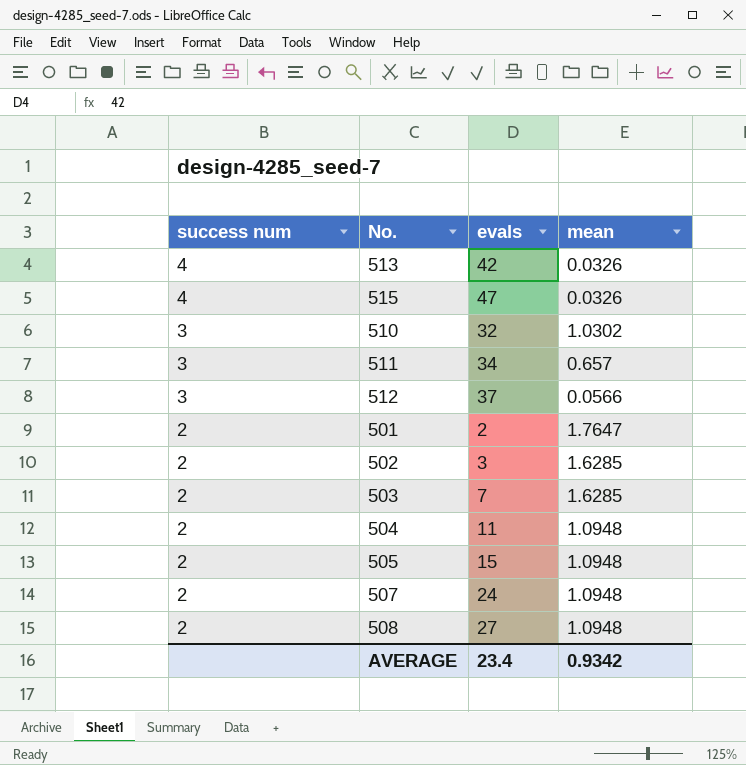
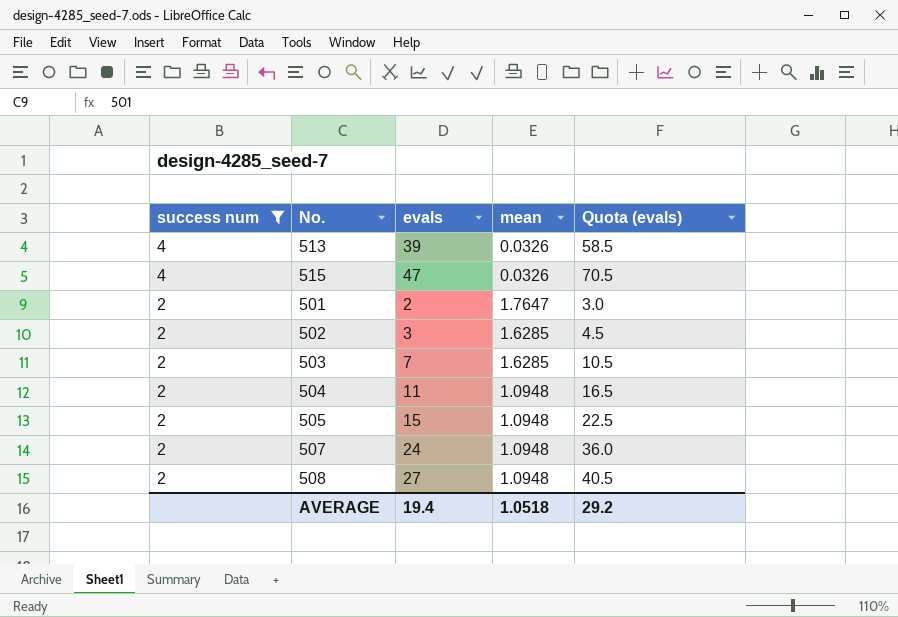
filter: none -> success num != 3
column Quota (evals) | formula: none -> [evals] * 1.5
513 | evals: 42 -> 39
AVERAGE | evals: 23.4 -> 19.4
AVERAGE | mean: 0.9342 -> 1.0518

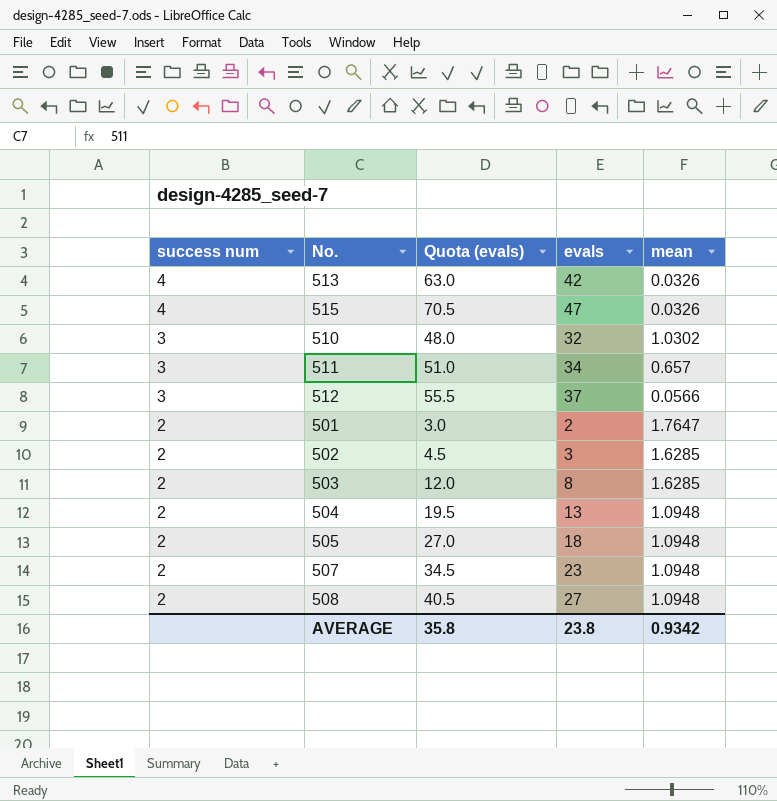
filter: success num != 3 -> none
column Quota (evals) | position: 5 -> 3
513 | Quota (evals): 58.5 -> 63.0
513 | evals: 39 -> 42
503 | Quota (evals): 10.5 -> 12.0
503 | evals: 7 -> 8
504 | Quota (evals): 16.5 -> 19.5
504 | evals: 11 -> 13
505 | Quota (evals): 22.5 -> 27.0
505 | evals: 15 -> 18
507 | Quota (evals): 36.0 -> 34.5
507 | evals: 24 -> 23
AVERAGE | Quota (evals): 29.2 -> 35.8
AVERAGE | evals: 19.4 -> 23.8
AVERAGE | mean: 1.0518 -> 0.9342

